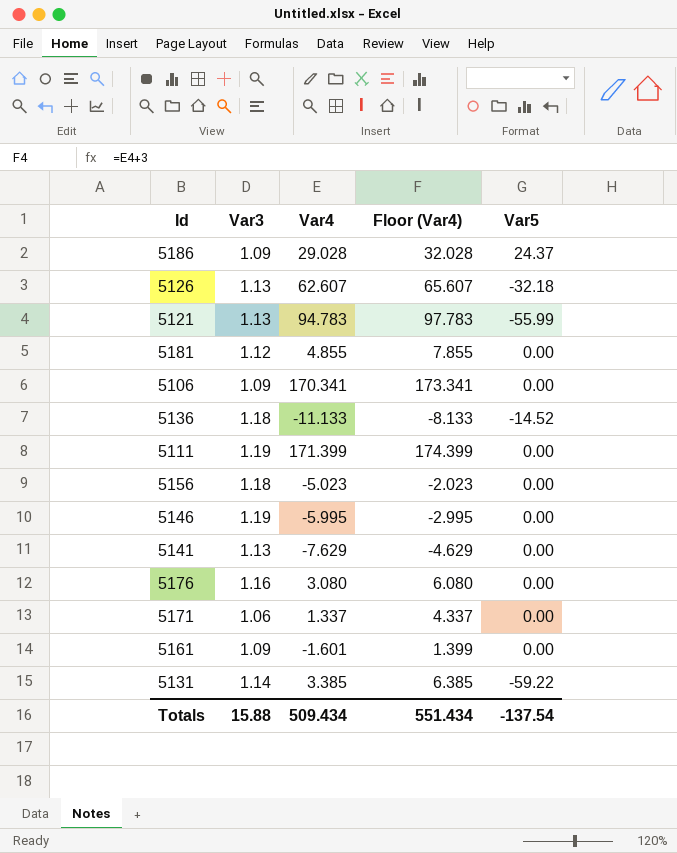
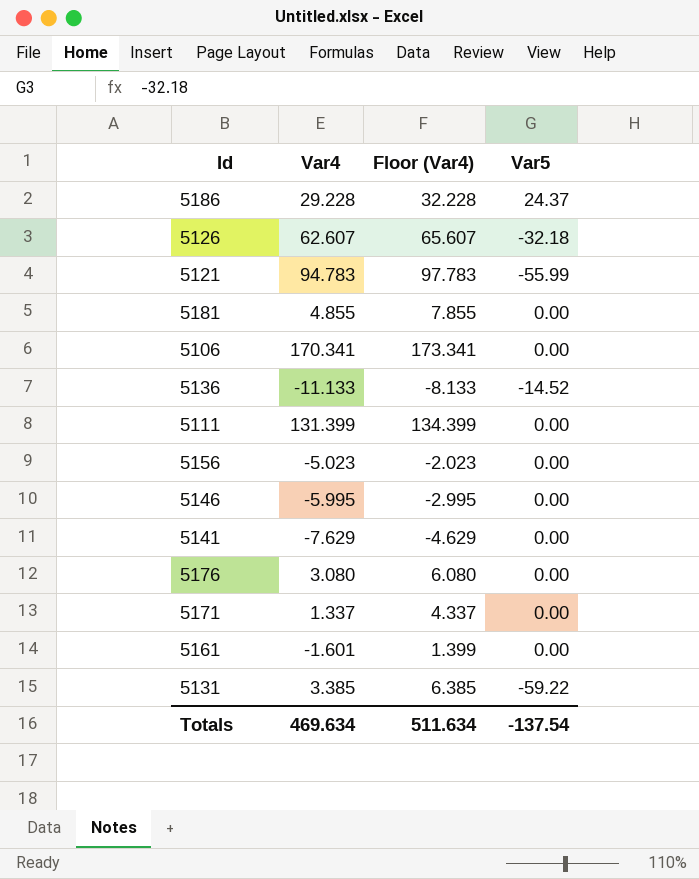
column Var3 | position: 2 -> none
5186 | Var4: 29.028 -> 29.228
5186 | Floor (Var4): 32.028 -> 32.228
5111 | Var4: 171.399 -> 131.399
5111 | Floor (Var4): 174.399 -> 134.399
Totals | Var4: 509.434 -> 469.634
Totals | Floor (Var4): 551.434 -> 511.634

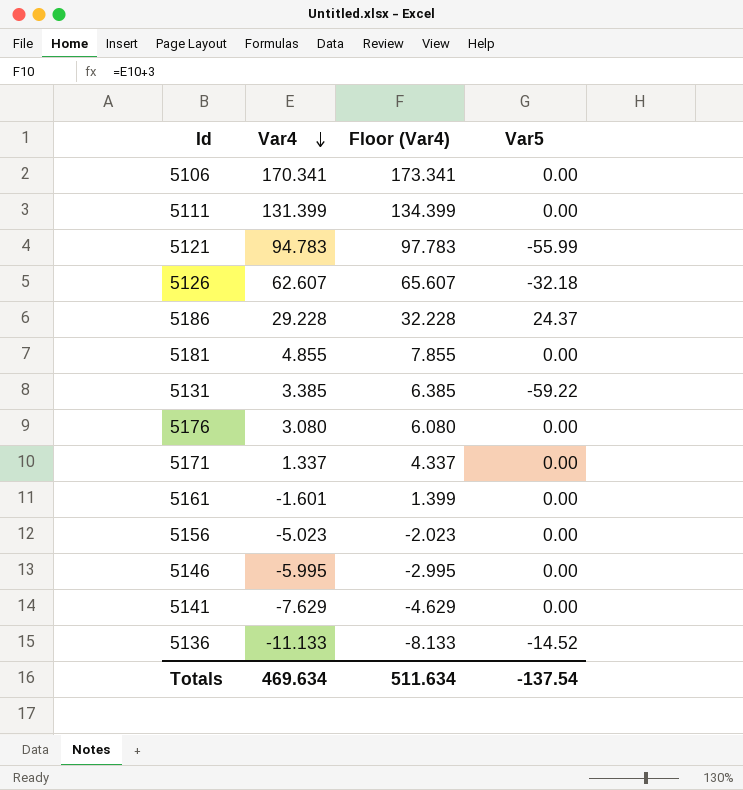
row order: none -> Var4 descending

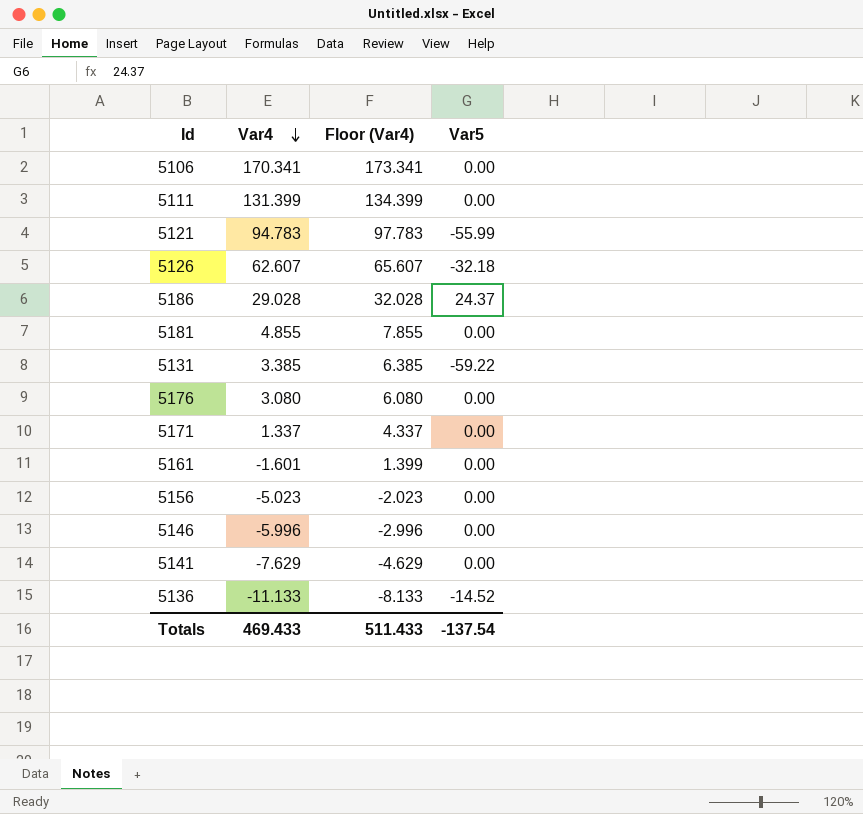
5186 | Var4: 29.228 -> 29.028
5186 | Floor (Var4): 32.228 -> 32.028
5146 | Var4: -5.995 -> -5.996
5146 | Floor (Var4): -2.995 -> -2.996
Totals | Var4: 469.634 -> 469.433
Totals | Floor (Var4): 511.634 -> 511.433

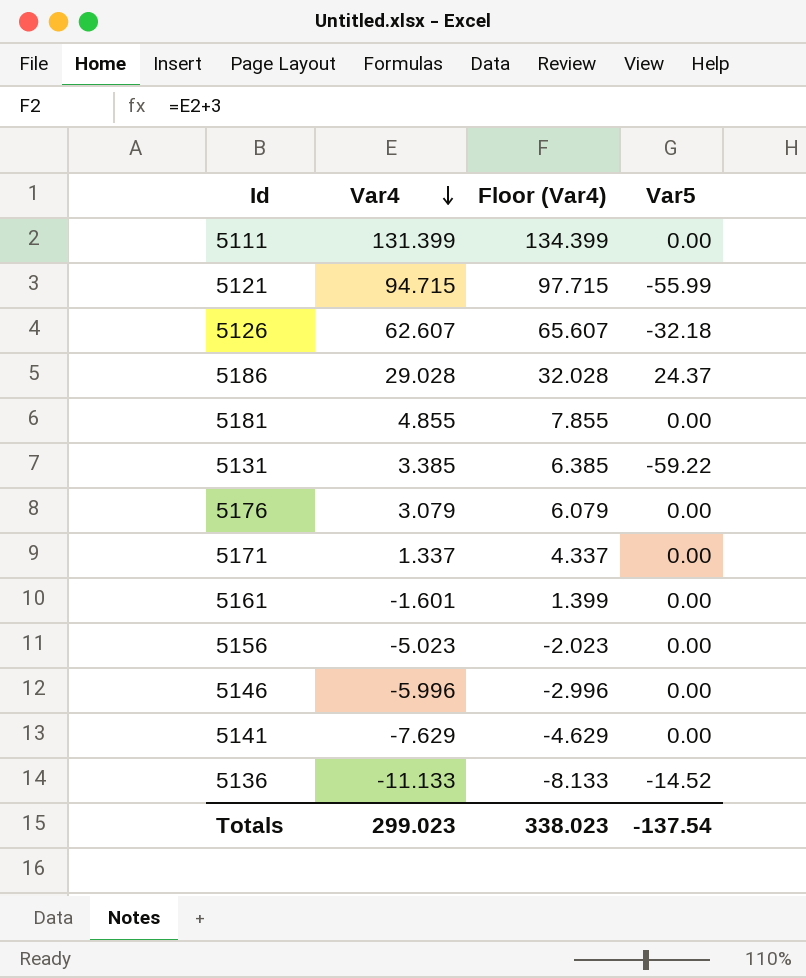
row 5106: 170.341 | 173.341 | 0.00 -> none
5121 | Var4: 94.783 -> 94.715
5121 | Floor (Var4): 97.783 -> 97.715
5176 | Var4: 3.080 -> 3.079
5176 | Floor (Var4): 6.080 -> 6.079
Totals | Var4: 469.433 -> 299.023
Totals | Floor (Var4): 511.433 -> 338.023

